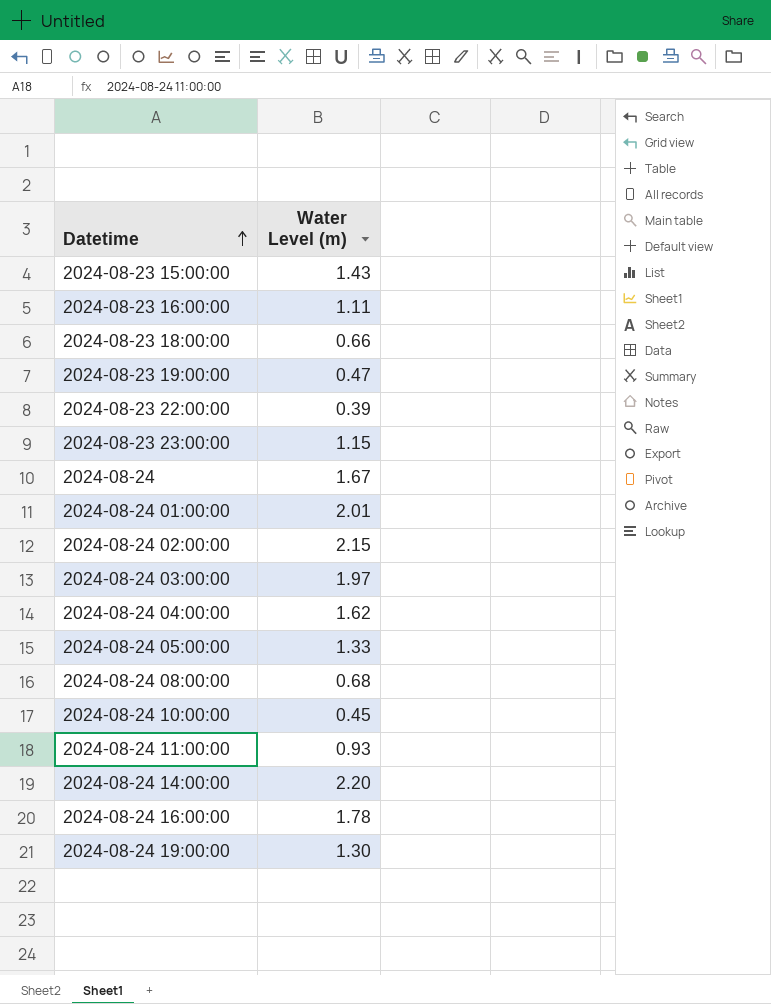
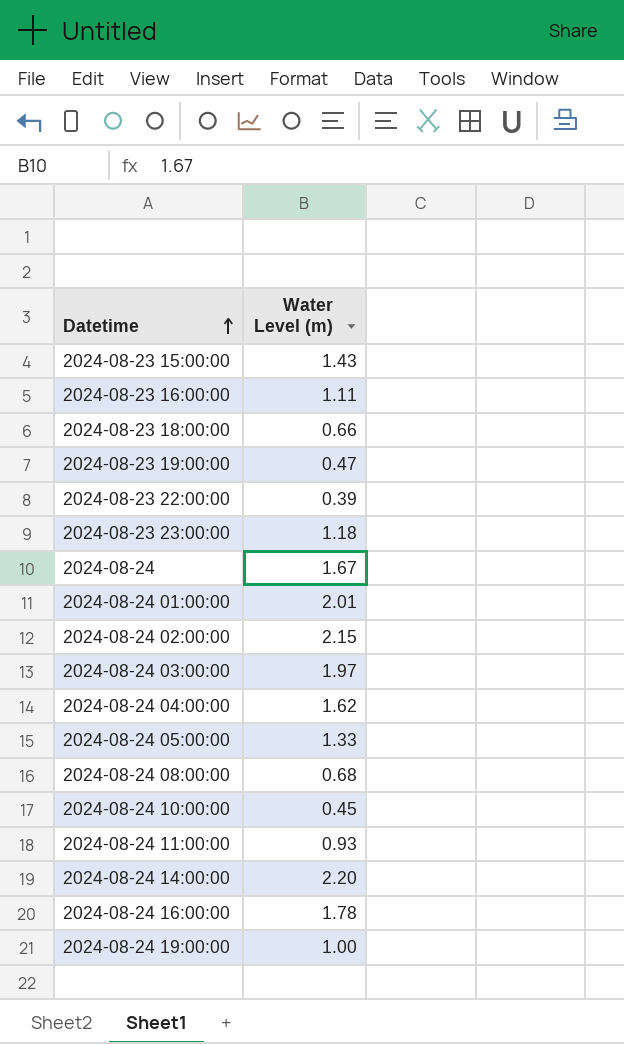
2024-08-23 23:00:00 | Water Level (m): 1.15 -> 1.18
2024-08-24 19:00:00 | Water Level (m): 1.30 -> 1.00

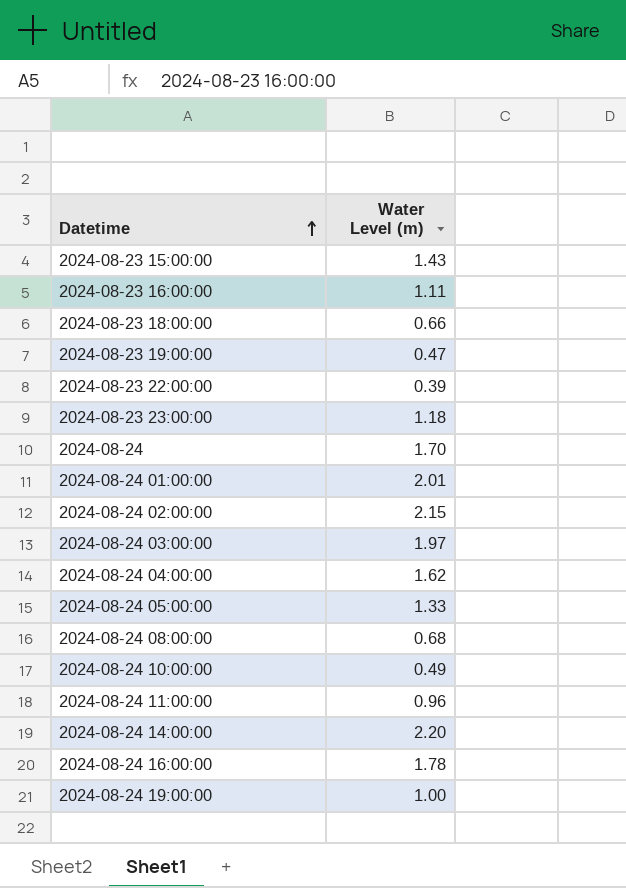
2024-08-24 | Water Level (m): 1.67 -> 1.70
2024-08-24 10:00:00 | Water Level (m): 0.45 -> 0.49
2024-08-24 11:00:00 | Water Level (m): 0.93 -> 0.96

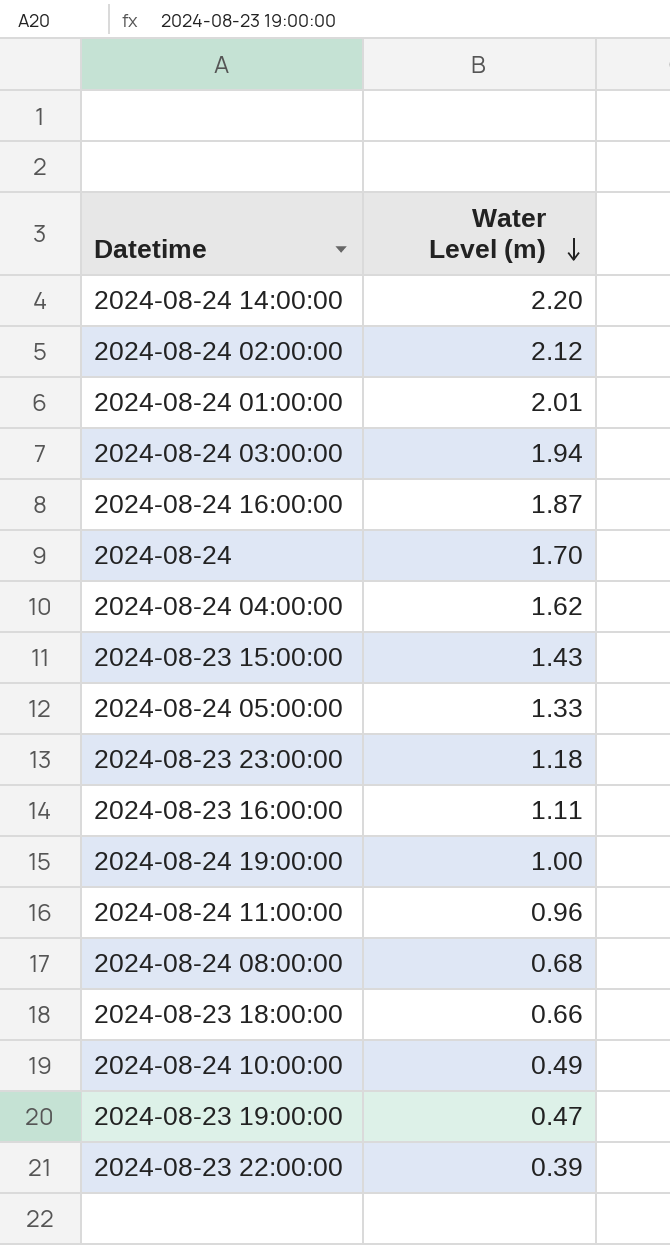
row order: Datetime ascending -> Water Level (m) descending
2024-08-24 02:00:00 | Water Level (m): 2.15 -> 2.12
2024-08-24 03:00:00 | Water Level (m): 1.97 -> 1.94
2024-08-24 16:00:00 | Water Level (m): 1.78 -> 1.87

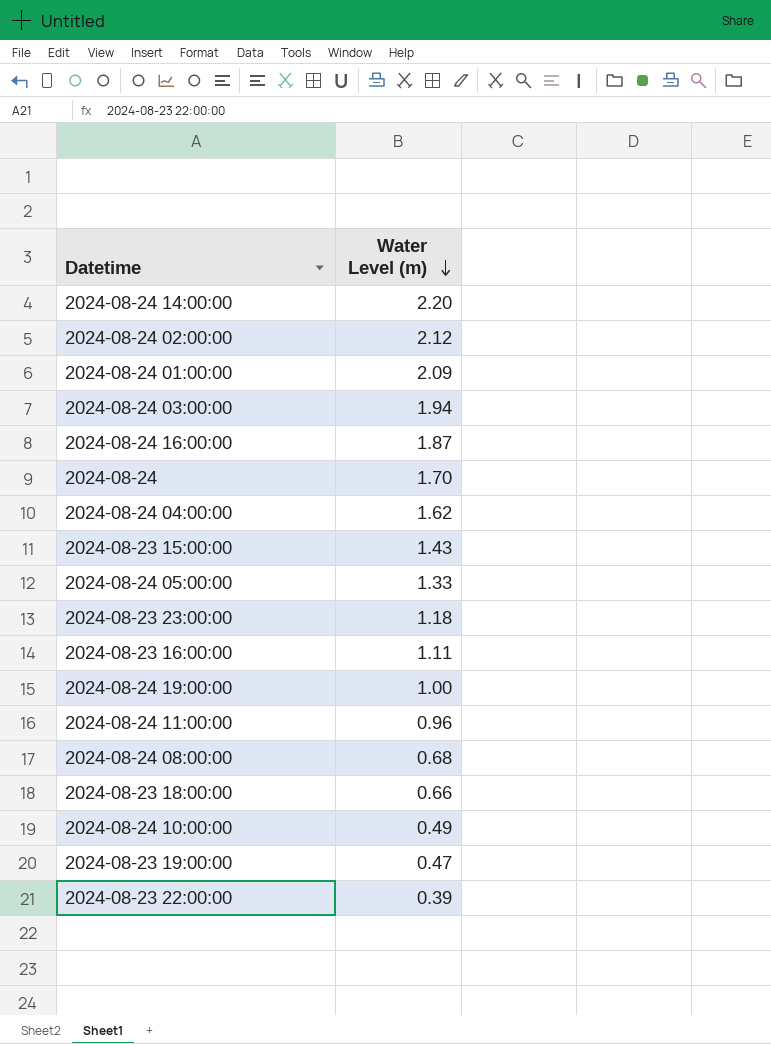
2024-08-24 01:00:00 | Water Level (m): 2.01 -> 2.09

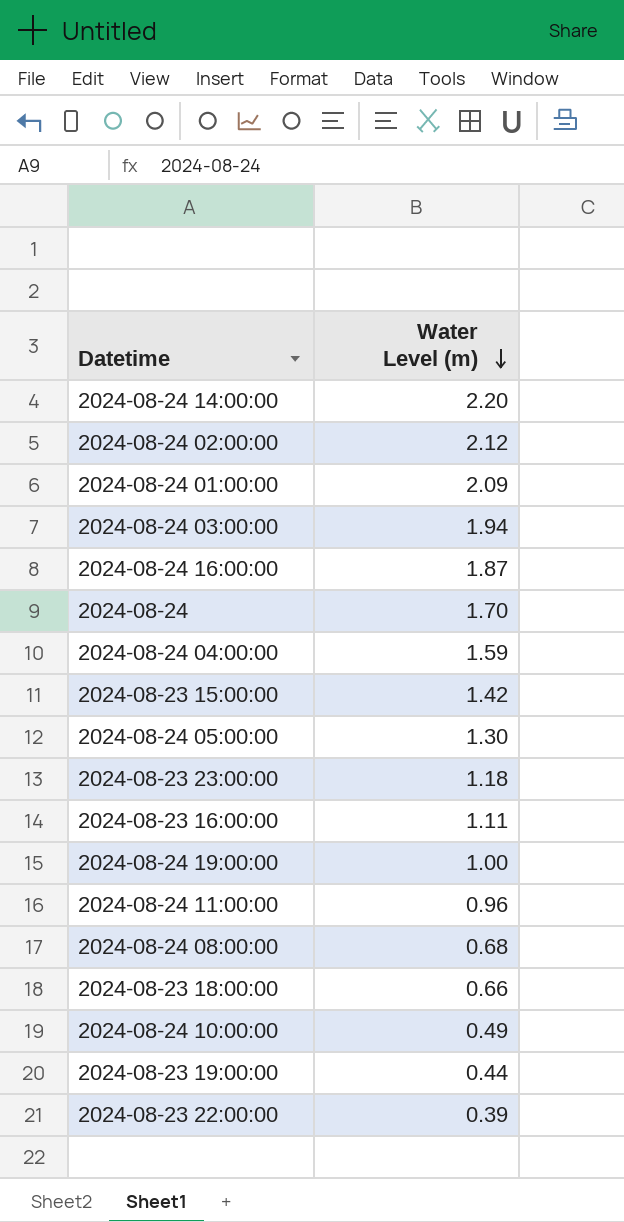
2024-08-24 04:00:00 | Water Level (m): 1.62 -> 1.59
2024-08-23 15:00:00 | Water Level (m): 1.43 -> 1.42
2024-08-24 05:00:00 | Water Level (m): 1.33 -> 1.30
2024-08-23 19:00:00 | Water Level (m): 0.47 -> 0.44

